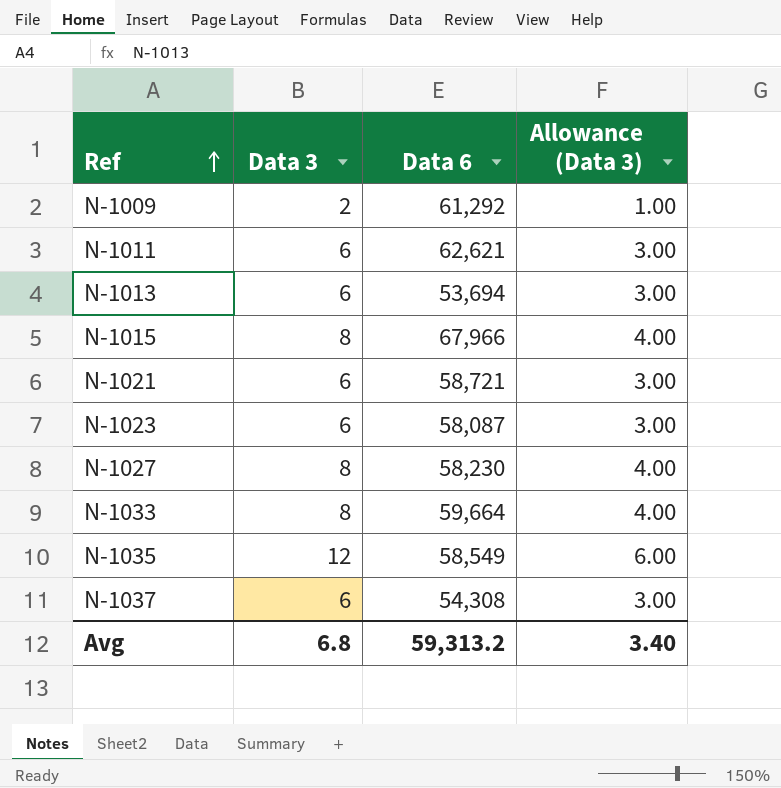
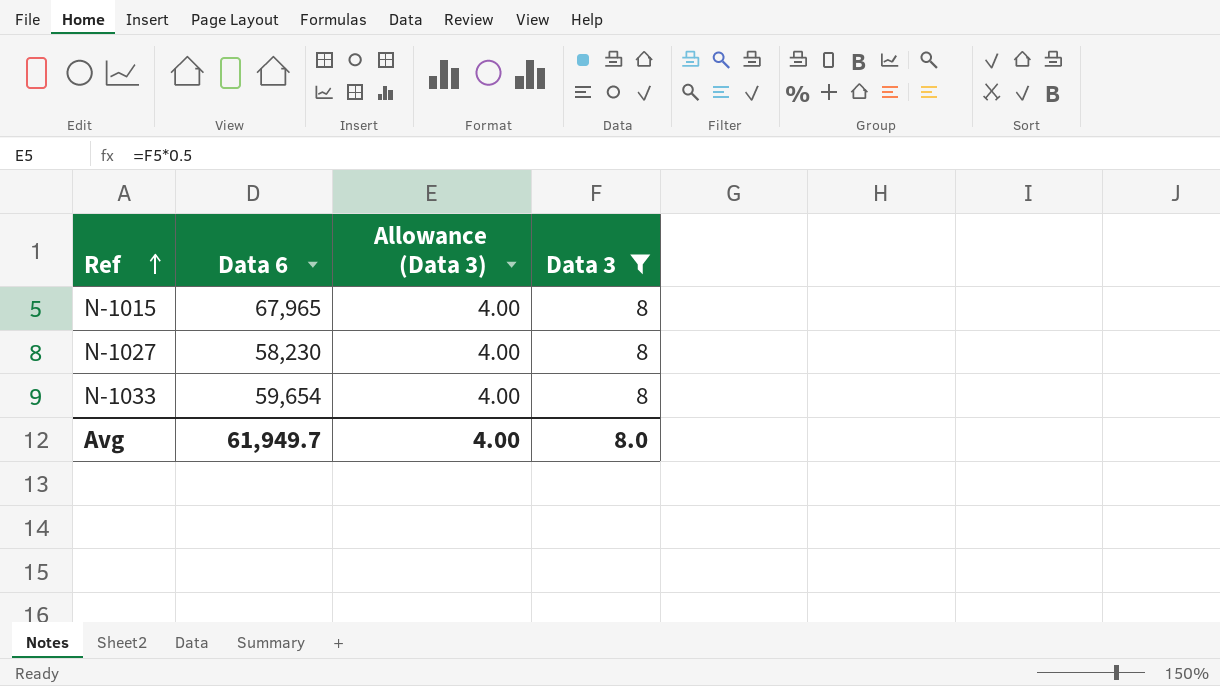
filter: none -> Data 3 = 8
column Data 3 | position: 2 -> 4
N-1015 | Data 6: 67,966 -> 67,965
N-1033 | Data 6: 59,664 -> 59,654
Avg | Data 6: 59,313.2 -> 61,949.7
Avg | Allowance (Data 3): 3.40 -> 4.00
Avg | Data 3: 6.8 -> 8.0

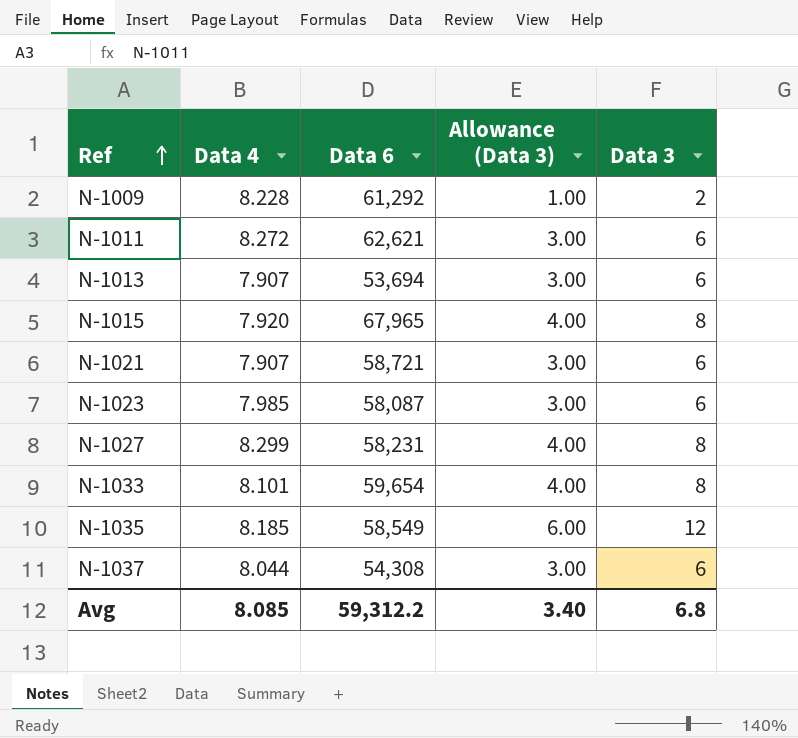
filter: Data 3 = 8 -> none
column Data 4 | position: none -> 2
N-1027 | Data 6: 58,230 -> 58,231
Avg | Data 6: 61,949.7 -> 59,312.2
Avg | Allowance (Data 3): 4.00 -> 3.40
Avg | Data 3: 8.0 -> 6.8

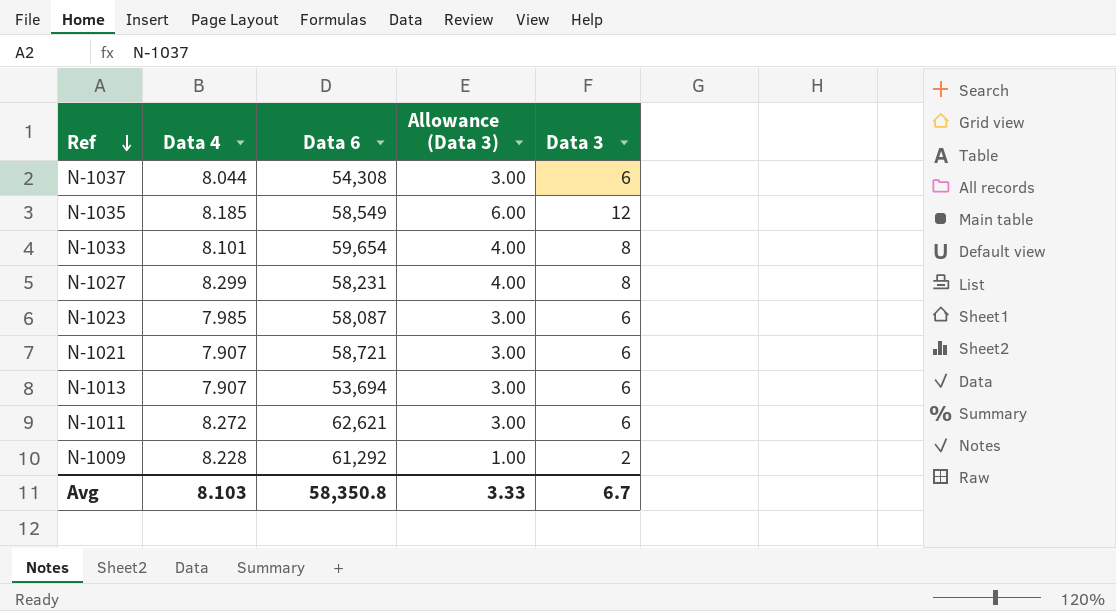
row order: Ref ascending -> Ref descending
row N-1015: 7.920 | 67,965 | 4.00 | 8 -> none
Avg | Data 4: 8.085 -> 8.103
Avg | Data 6: 59,312.2 -> 58,350.8
Avg | Allowance (Data 3): 3.40 -> 3.33
Avg | Data 3: 6.8 -> 6.7

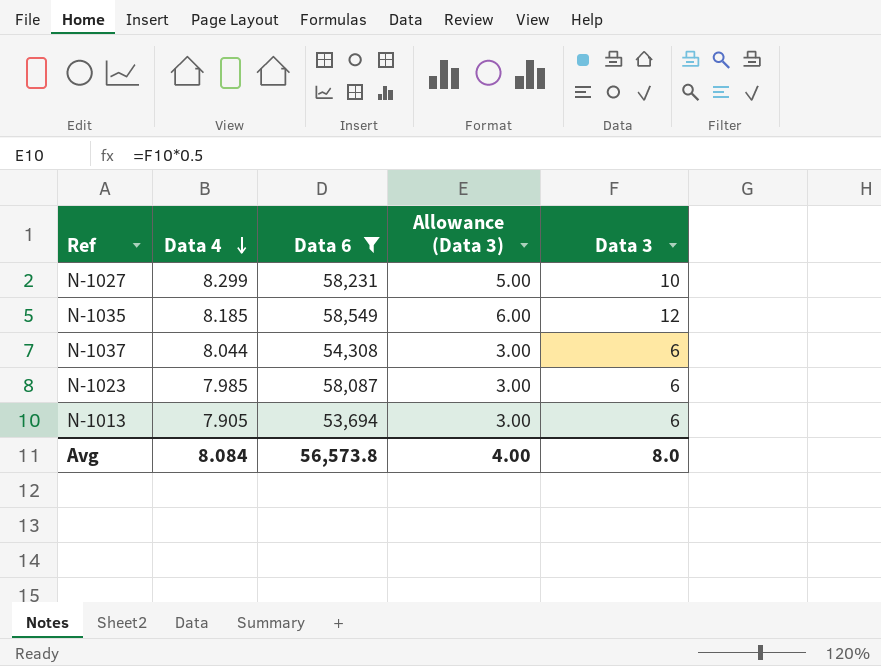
filter: none -> Data 6 <= 58,549
row order: Ref descending -> Data 4 descending
N-1027 | Allowance (Data 3): 4.00 -> 5.00
N-1027 | Data 3: 8 -> 10
N-1013 | Data 4: 7.907 -> 7.905
Avg | Data 4: 8.103 -> 8.084
Avg | Data 6: 58,350.8 -> 56,573.8
Avg | Allowance (Data 3): 3.33 -> 4.00
Avg | Data 3: 6.7 -> 8.0

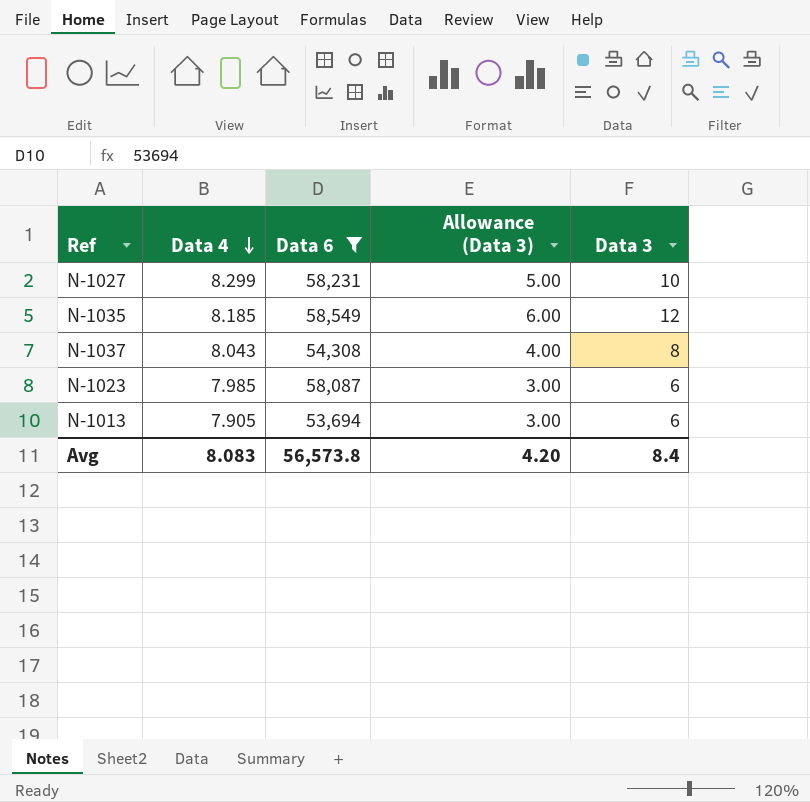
N-1037 | Data 4: 8.044 -> 8.043
N-1037 | Allowance (Data 3): 3.00 -> 4.00
N-1037 | Data 3: 6 -> 8
Avg | Data 4: 8.084 -> 8.083
Avg | Allowance (Data 3): 4.00 -> 4.20
Avg | Data 3: 8.0 -> 8.4

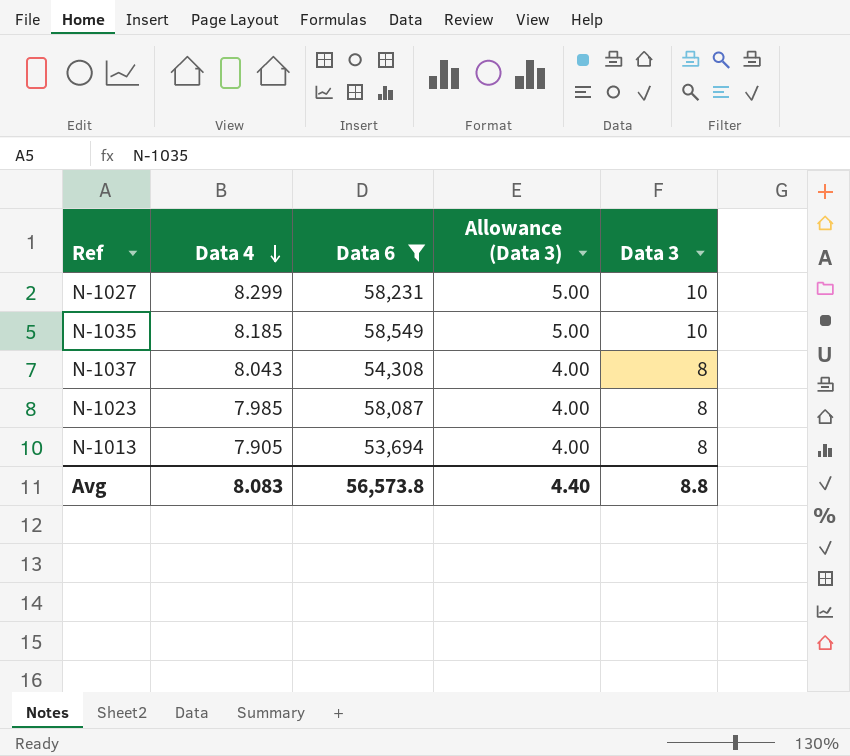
N-1035 | Allowance (Data 3): 6.00 -> 5.00
N-1035 | Data 3: 12 -> 10
N-1023 | Allowance (Data 3): 3.00 -> 4.00
N-1023 | Data 3: 6 -> 8
N-1013 | Allowance (Data 3): 3.00 -> 4.00
N-1013 | Data 3: 6 -> 8
Avg | Allowance (Data 3): 4.20 -> 4.40
Avg | Data 3: 8.4 -> 8.8

